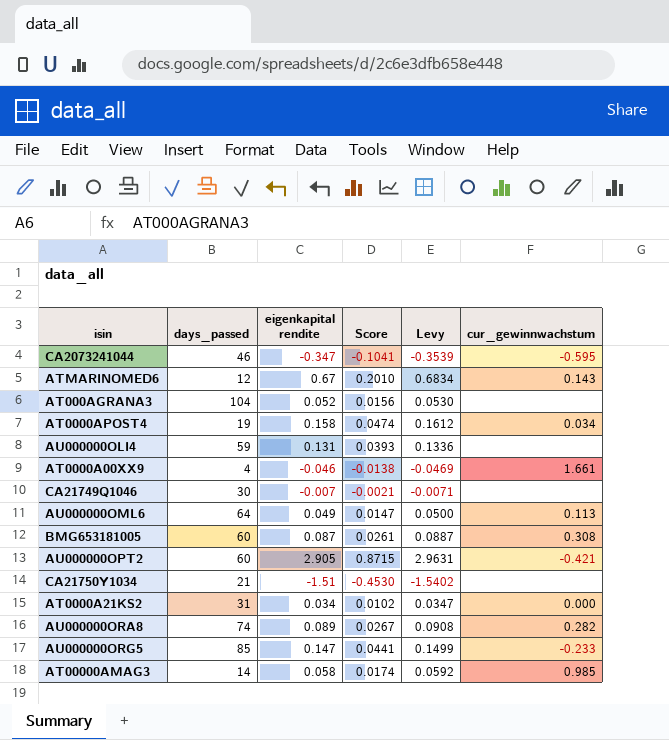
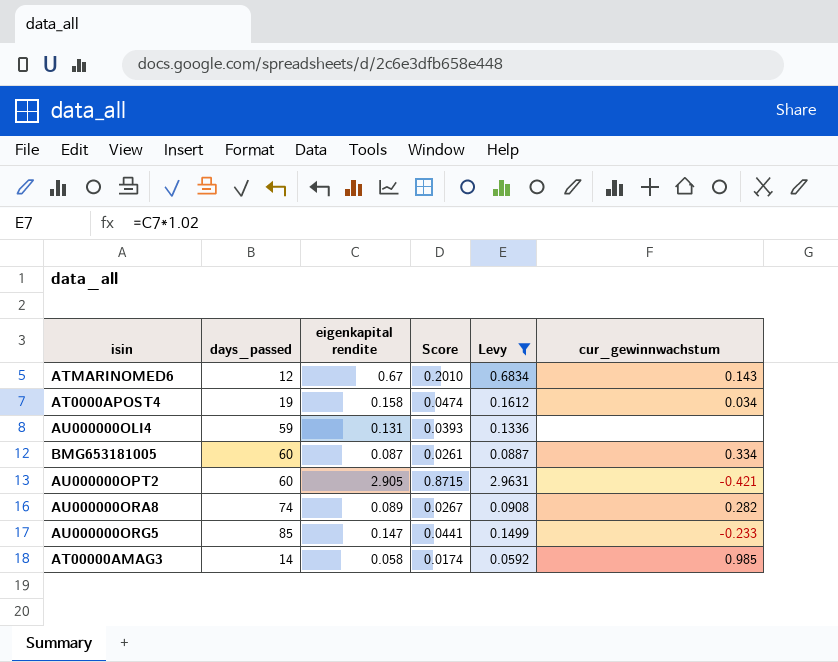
filter: none -> Levy >= 0.0592
BMG653181005 | cur_gewinnwachstum: 0.308 -> 0.334

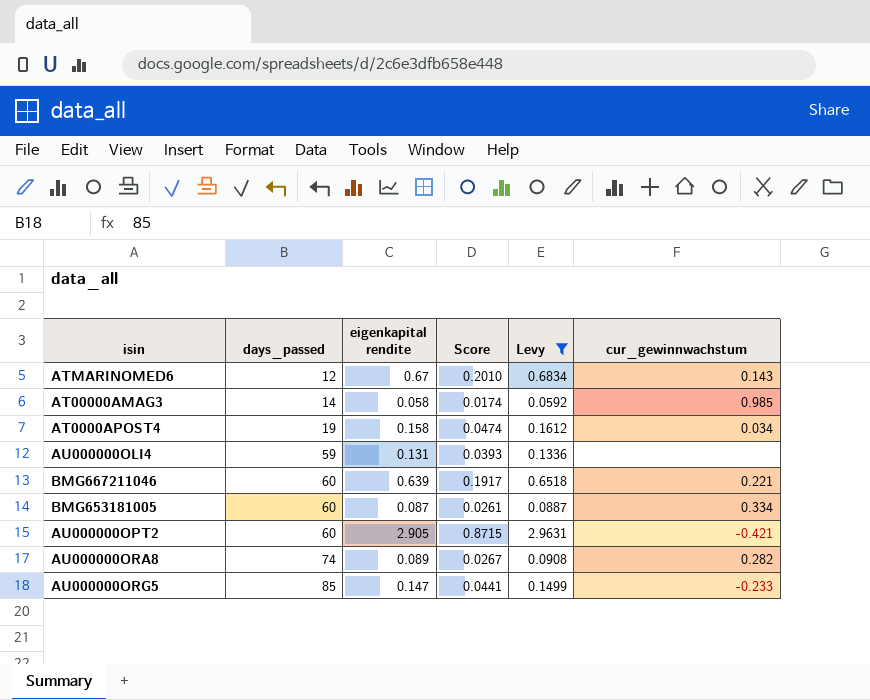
row order: none -> days_passed ascending
row BMG667211046: none -> 60 | 0.639 | 0.1917 | 0.6518 | 0.221

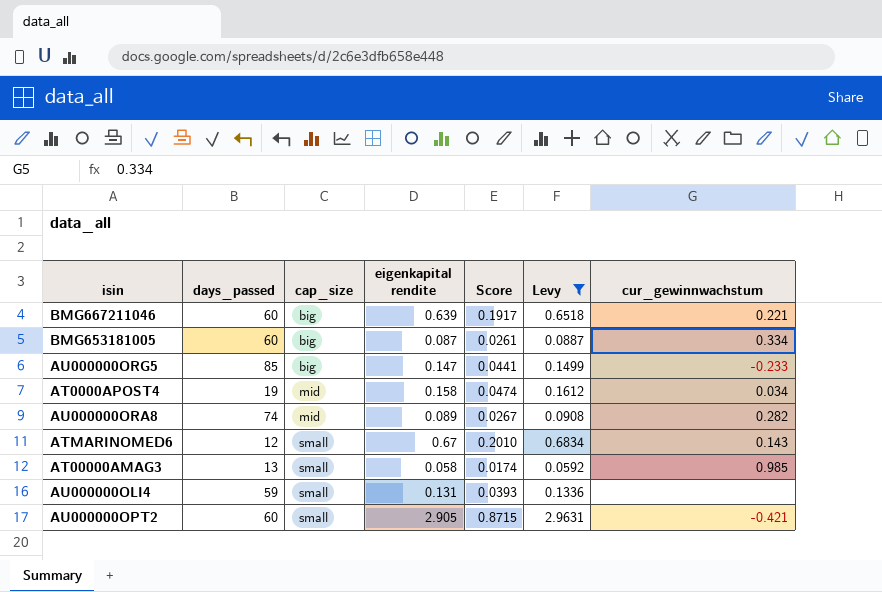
row order: days_passed ascending -> cap_size ascending
column cap_size | position: none -> 3
AT00000AMAG3 | days_passed: 14 -> 13

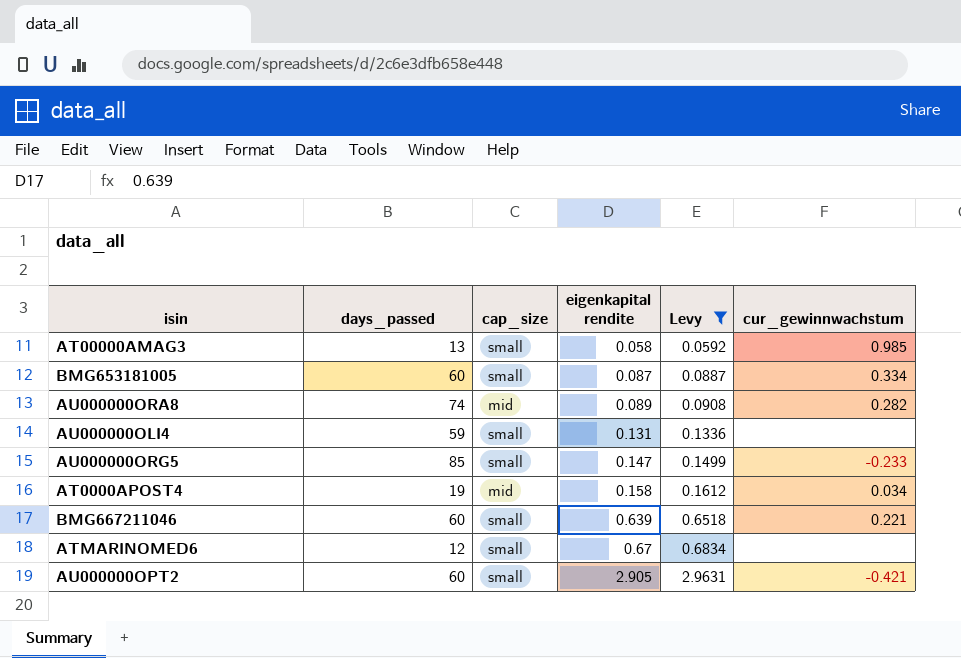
row order: cap_size ascending -> eigenkapital rendite ascending
column Score | formula: [eigenkapital rendite] * 0.3 -> none
BMG653181005 | cap_size: big -> small
AU000000ORG5 | cap_size: big -> small
BMG667211046 | cap_size: big -> small
ATMARINOMED6 | cur_gewinnwachstum: 0.143 -> none

